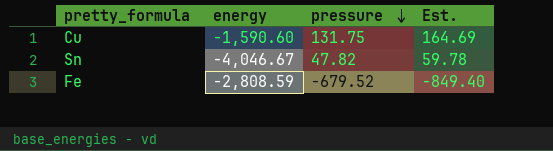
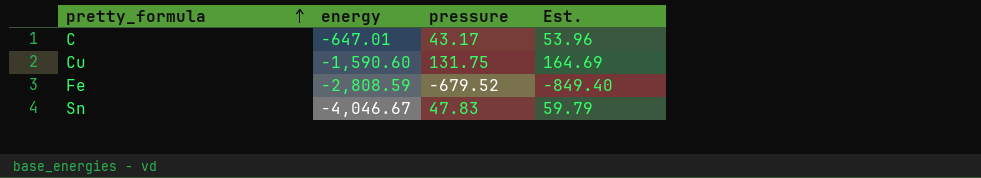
row order: pressure descending -> pretty_formula ascending
row C: none -> -647.01 | 43.17 | 53.96
Sn | pressure: 47.82 -> 47.83
Sn | Est.: 59.78 -> 59.79

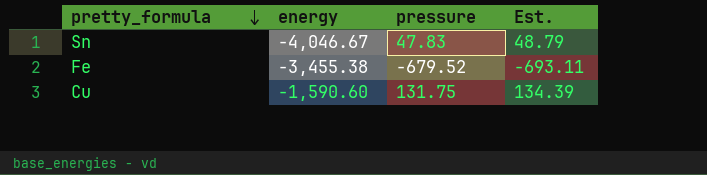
row order: pretty_formula ascending -> pretty_formula descending
column Est. | formula: [pressure] * 1.25 -> [pressure] * 1.02
row C: -647.01 | 43.17 | 53.96 -> none
Fe | energy: -2,808.59 -> -3,455.38

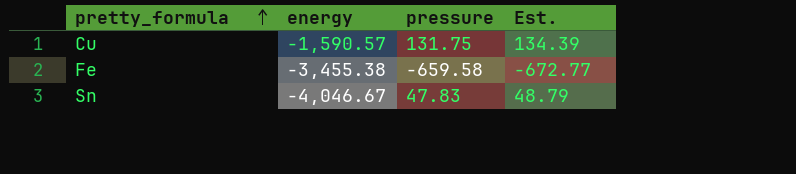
row order: pretty_formula descending -> pretty_formula ascending
Cu | energy: -1,590.60 -> -1,590.57
Fe | pressure: -679.52 -> -659.58
Fe | Est.: -693.11 -> -672.77

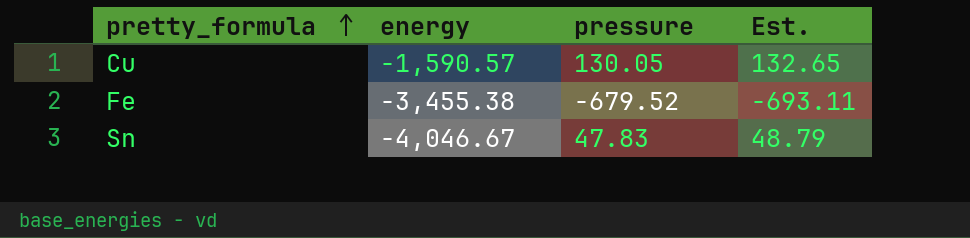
Cu | pressure: 131.75 -> 130.05
Cu | Est.: 134.39 -> 132.65
Fe | pressure: -659.58 -> -679.52
Fe | Est.: -672.77 -> -693.11

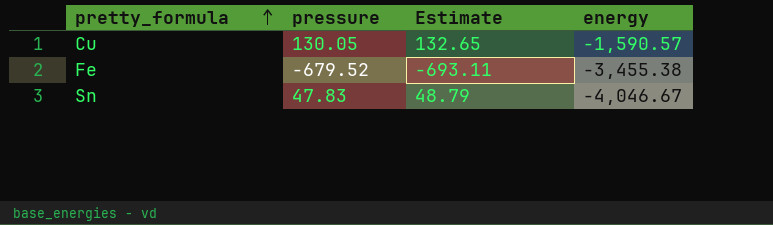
column name: Est. -> Estimate
column energy | position: 2 -> 4

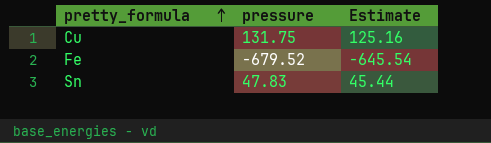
column energy | position: 4 -> none
column Estimate | formula: [pressure] * 1.02 -> [pressure] * 0.95
Cu | pressure: 130.05 -> 131.75

